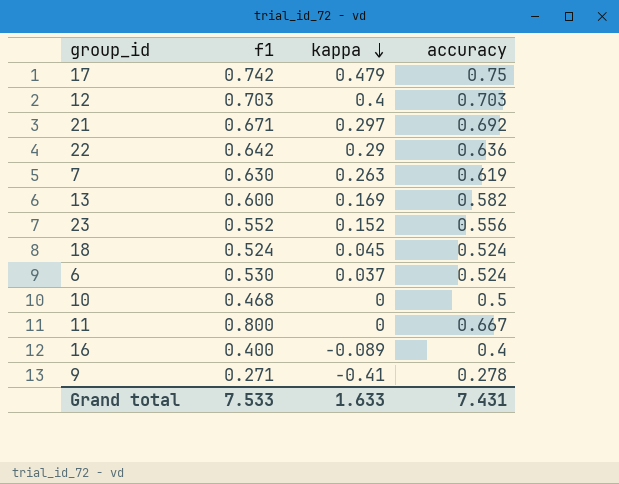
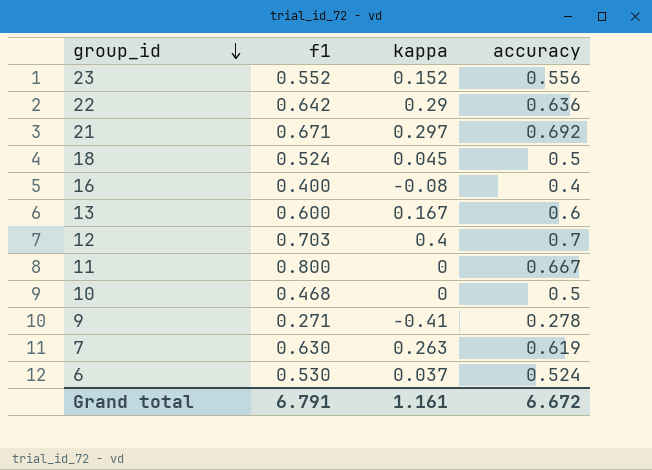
row order: kappa descending -> group_id descending
row 17: 0.742 | 0.479 | 0.75 -> none
18 | accuracy: 0.524 -> 0.5
16 | kappa: -0.089 -> -0.08
13 | kappa: 0.169 -> 0.167
13 | accuracy: 0.582 -> 0.6
12 | accuracy: 0.703 -> 0.7
Grand total | f1: 7.533 -> 6.791
Grand total | kappa: 1.633 -> 1.161
Grand total | accuracy: 7.431 -> 6.672

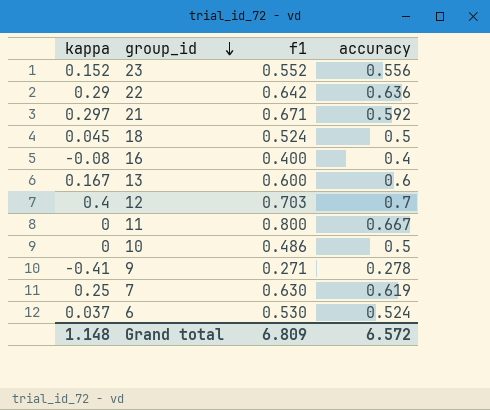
column kappa | position: 3 -> 1
21 | accuracy: 0.692 -> 0.592
10 | f1: 0.468 -> 0.486
7 | kappa: 0.263 -> 0.25
Grand total | kappa: 1.161 -> 1.148
Grand total | f1: 6.791 -> 6.809
Grand total | accuracy: 6.672 -> 6.572

